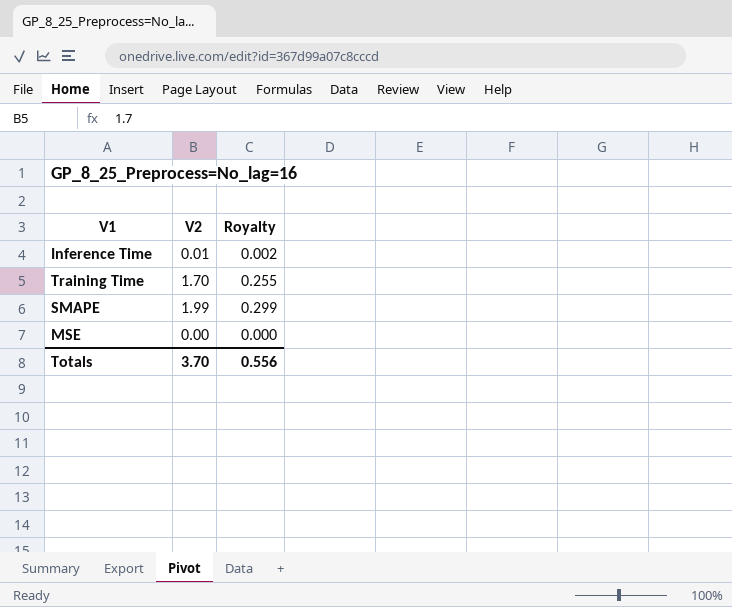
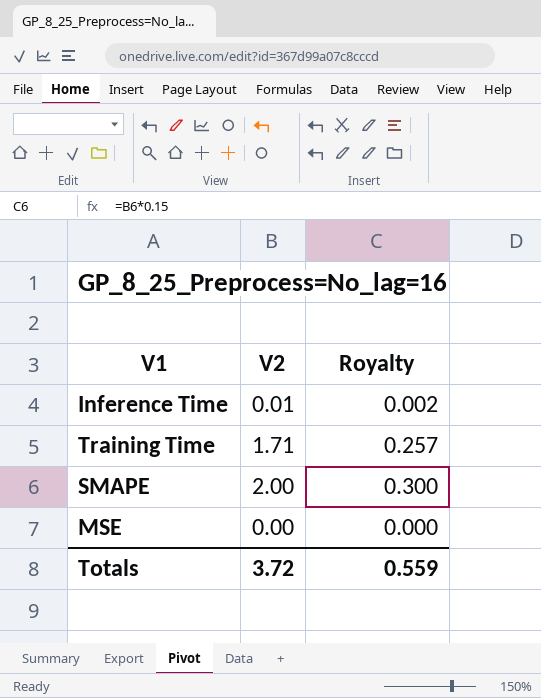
Training Time | V2: 1.70 -> 1.71
Training Time | Royalty: 0.255 -> 0.257
SMAPE | V2: 1.99 -> 2.00
SMAPE | Royalty: 0.299 -> 0.300
Totals | V2: 3.70 -> 3.72
Totals | Royalty: 0.556 -> 0.559

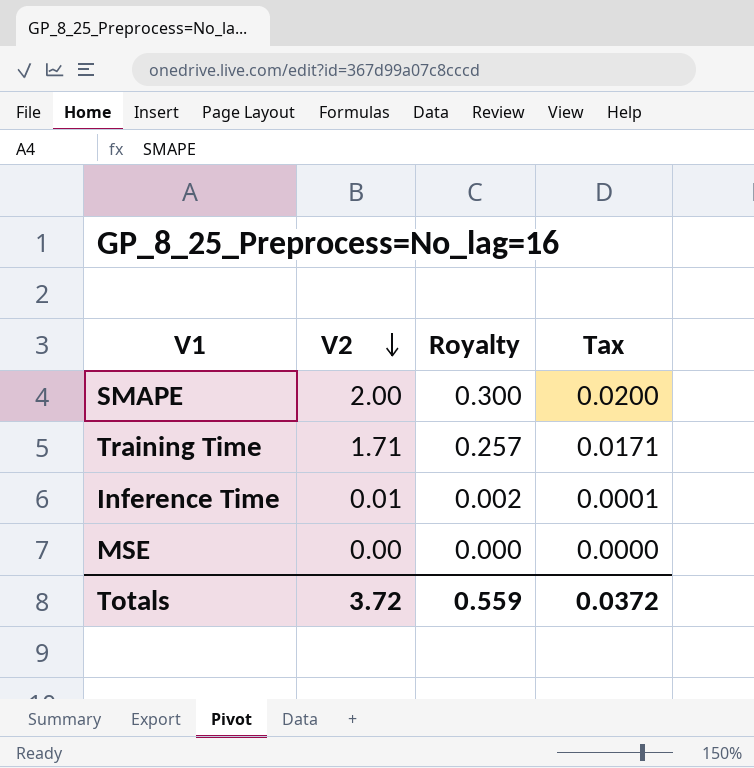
row order: none -> V2 descending
column Tax | formula: none -> [V2] * 0.01

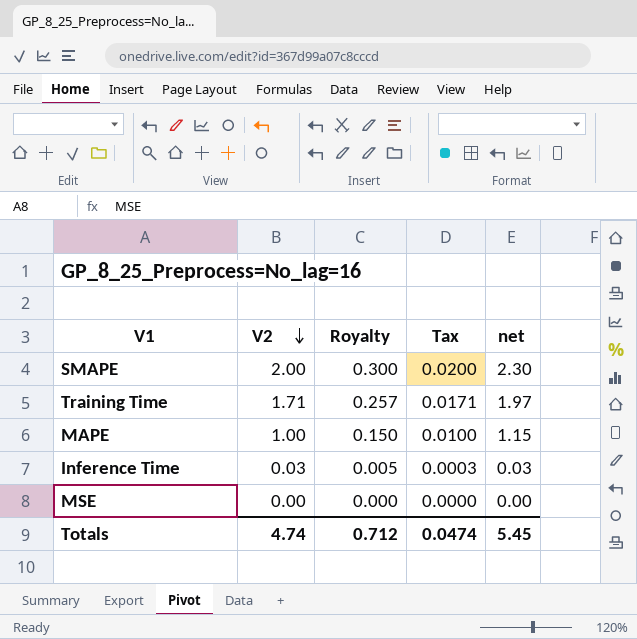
column net | formula: none -> [V2] * 1.15
row MAPE: none -> 1.00 | 0.150 | 0.0100 | 1.15
Inference Time | V2: 0.01 -> 0.03
Inference Time | Royalty: 0.002 -> 0.005
Inference Time | Tax: 0.0001 -> 0.0003
Totals | V2: 3.72 -> 4.74
Totals | Royalty: 0.559 -> 0.712
Totals | Tax: 0.0372 -> 0.0474

